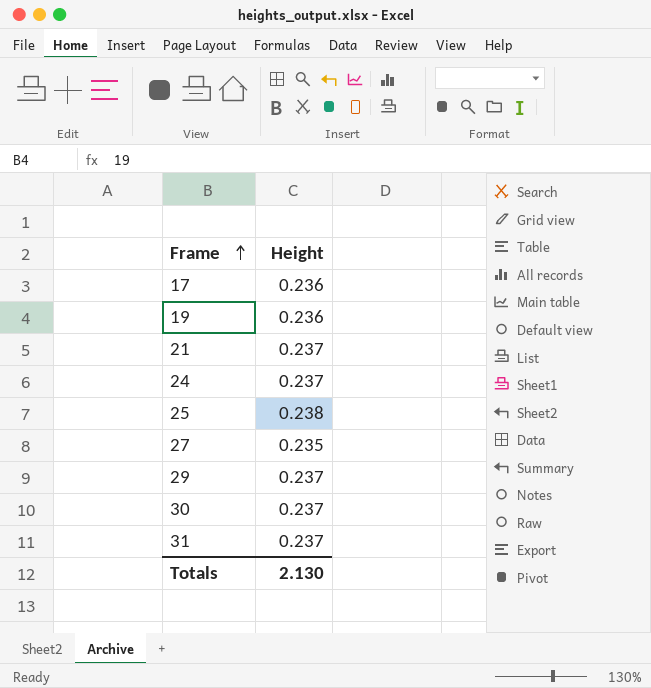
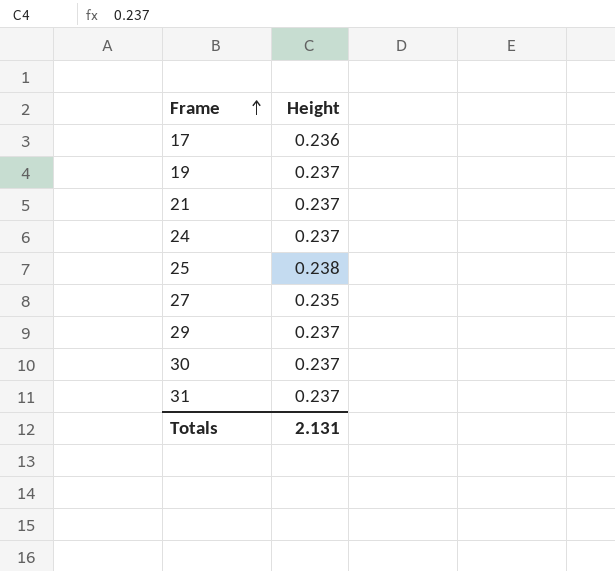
19 | Height: 0.236 -> 0.237
Totals | Height: 2.130 -> 2.131

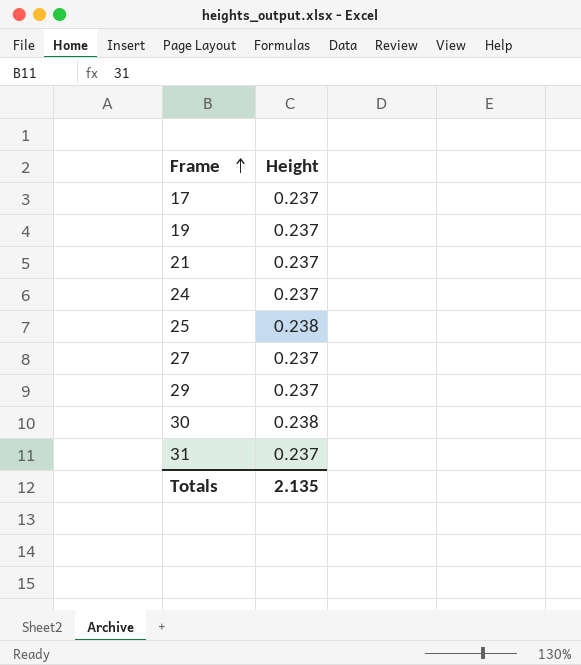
17 | Height: 0.236 -> 0.237
27 | Height: 0.235 -> 0.237
30 | Height: 0.237 -> 0.238
Totals | Height: 2.131 -> 2.135

